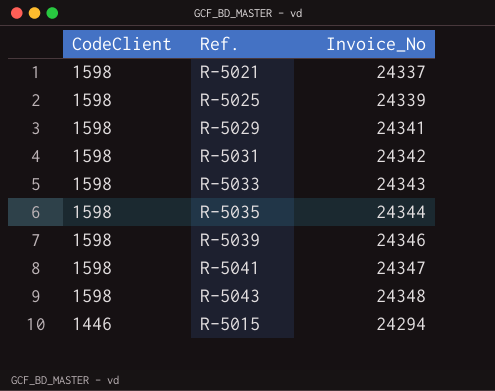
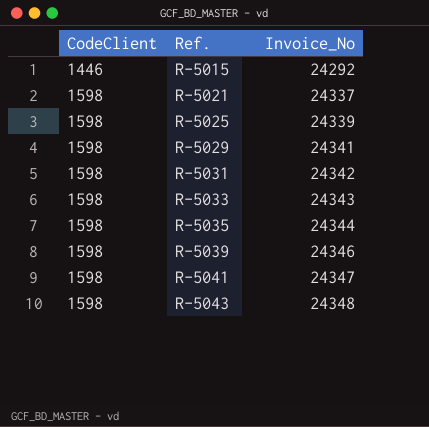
row order: CodeClient descending -> CodeClient ascending
R-5015 | Invoice_No: 24294 -> 24292

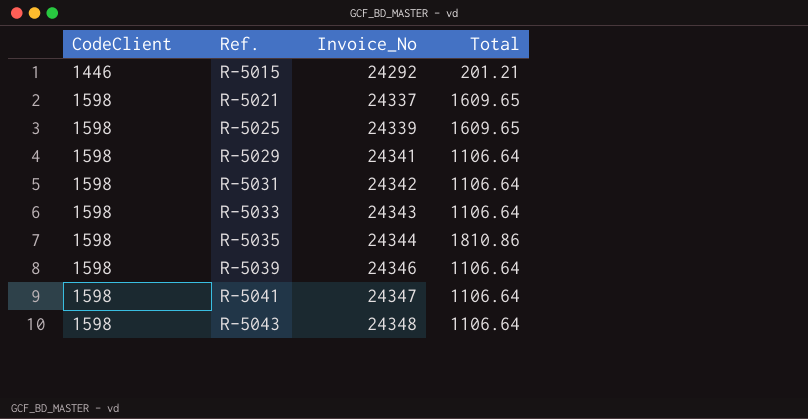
column Total | position: none -> 4

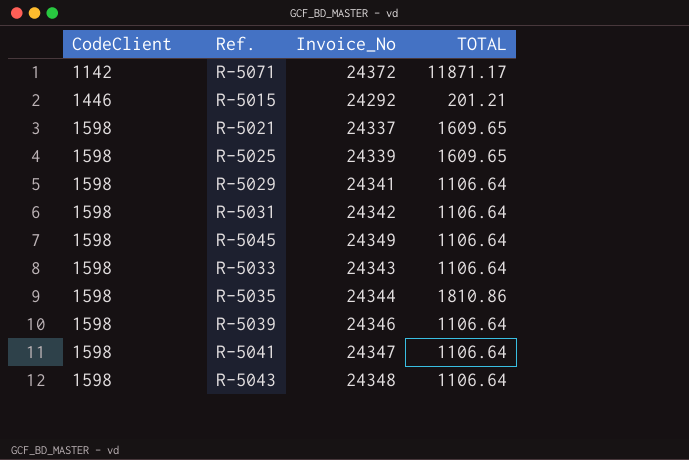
column name: Total -> TOTAL
row R-5071: none -> 1142 | 24372 | 11871.17
row R-5045: none -> 1598 | 24349 | 1106.64

